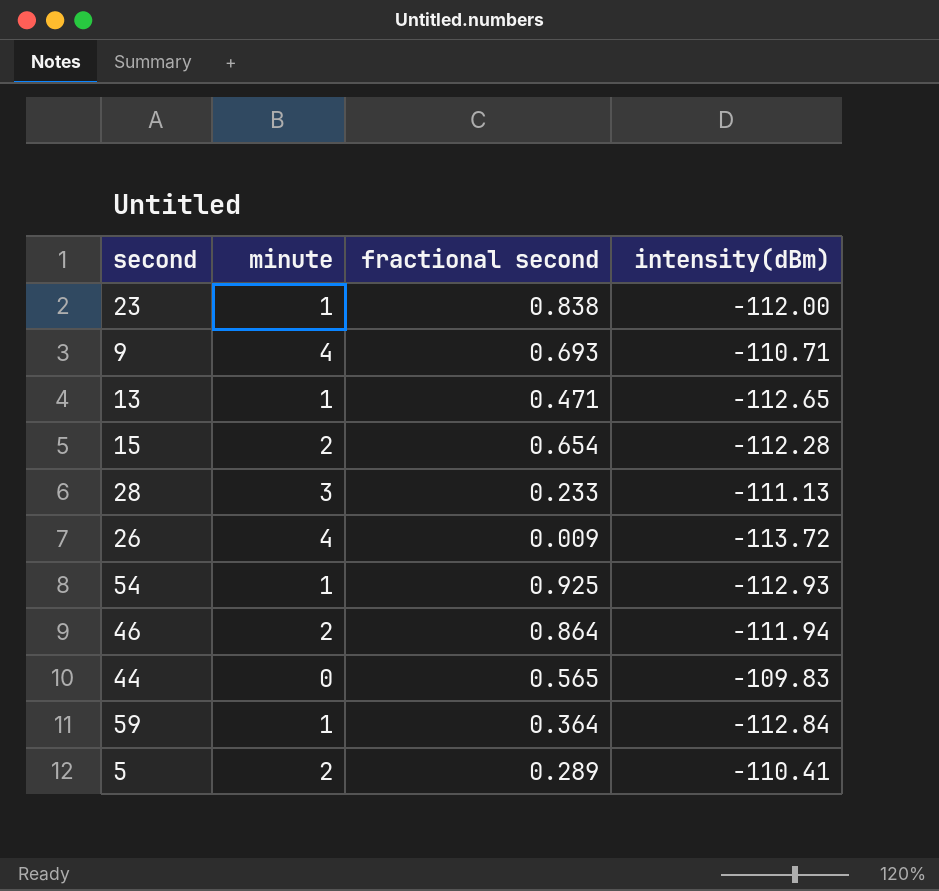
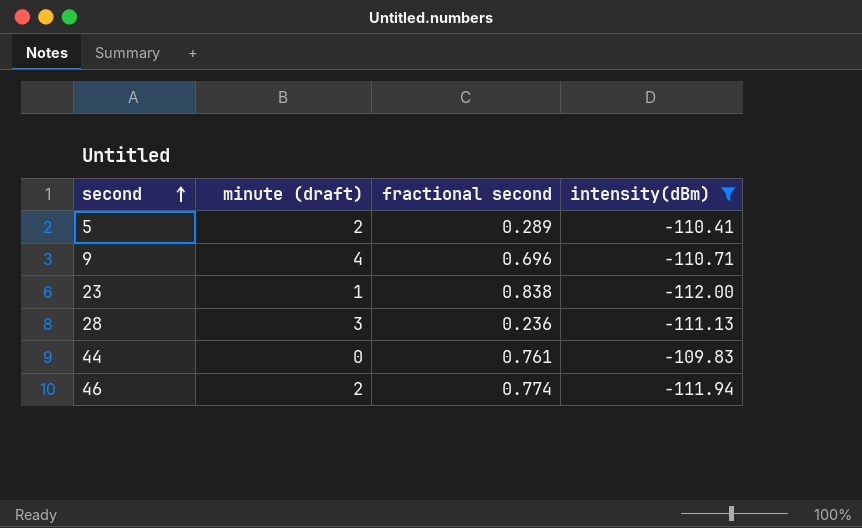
filter: none -> intensity(dBm) >= -112.00
row order: none -> second ascending
column name: minute -> minute (draft)
9 | fractional second: 0.693 -> 0.696
28 | fractional second: 0.233 -> 0.236
44 | fractional second: 0.565 -> 0.761
46 | fractional second: 0.864 -> 0.774

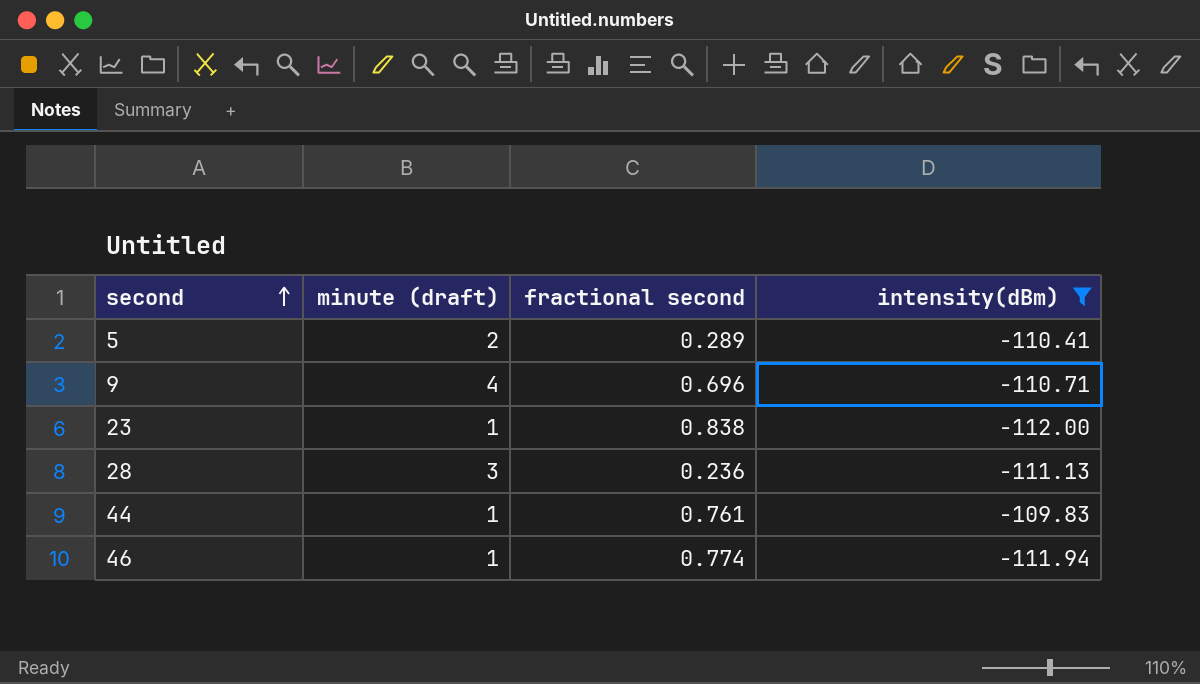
44 | minute (draft): 0 -> 1
46 | minute (draft): 2 -> 1

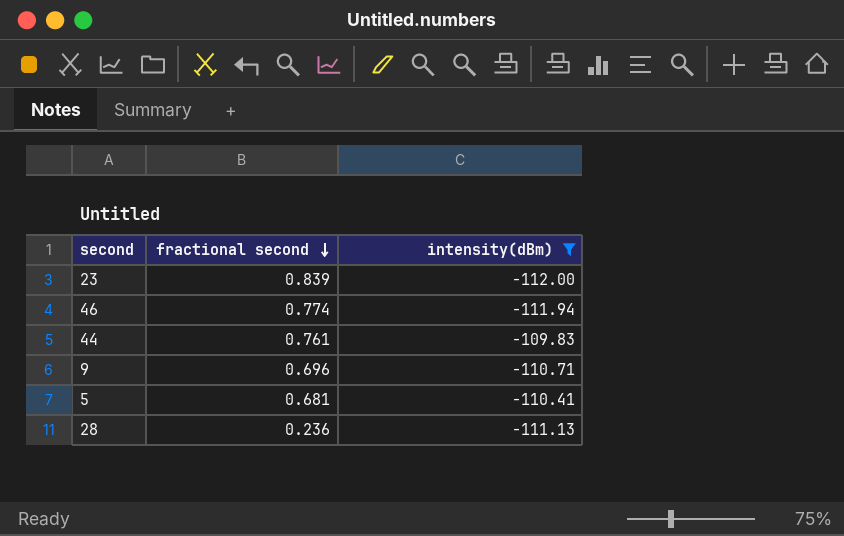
row order: second ascending -> fractional second descending
column minute (draft) | position: 2 -> none
23 | fractional second: 0.838 -> 0.839
5 | fractional second: 0.289 -> 0.681

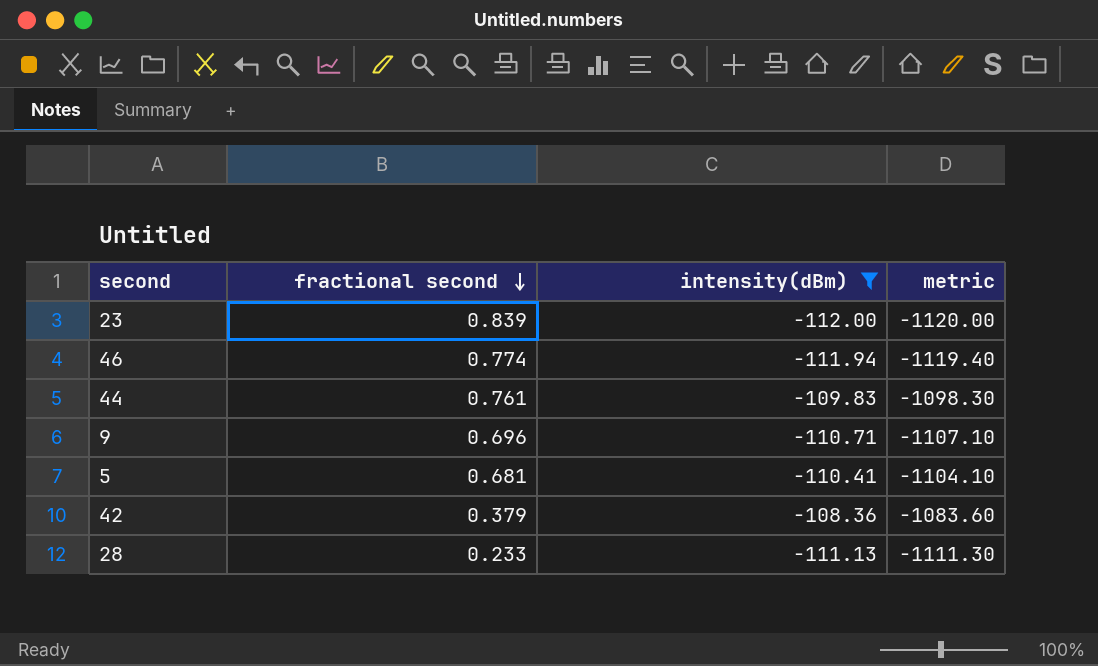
column metric | formula: none -> [intensity(dBm)] * 10
row 42: none -> 0.379 | -108.36 | -1083.60
28 | fractional second: 0.236 -> 0.233

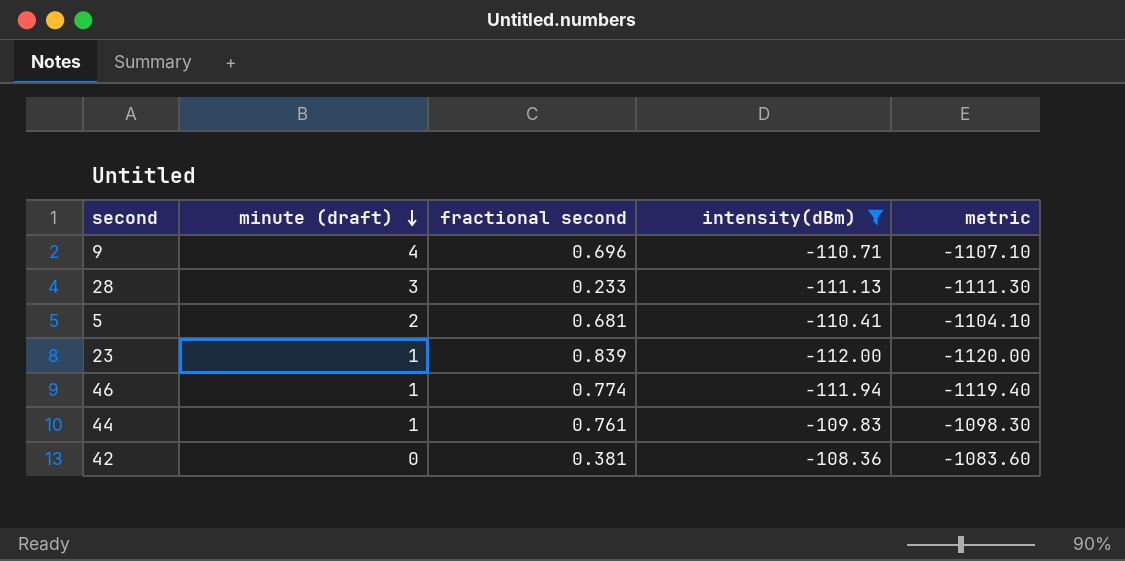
row order: fractional second descending -> minute (draft) descending
column minute (draft) | position: none -> 2
42 | fractional second: 0.379 -> 0.381

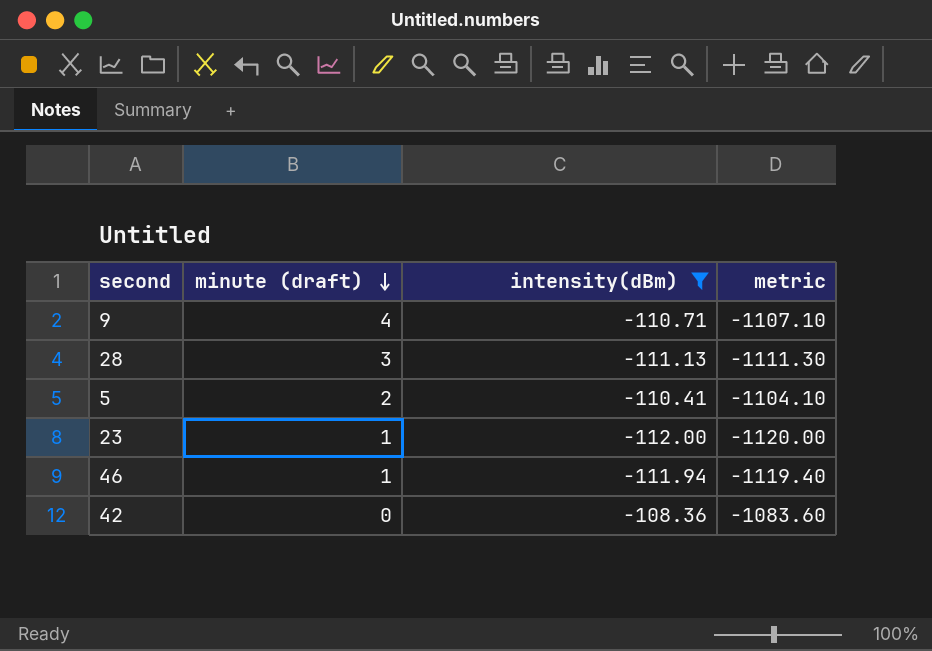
column fractional second | position: 3 -> none
row 44: 1 | 0.761 | -109.83 | -1098.30 -> none

